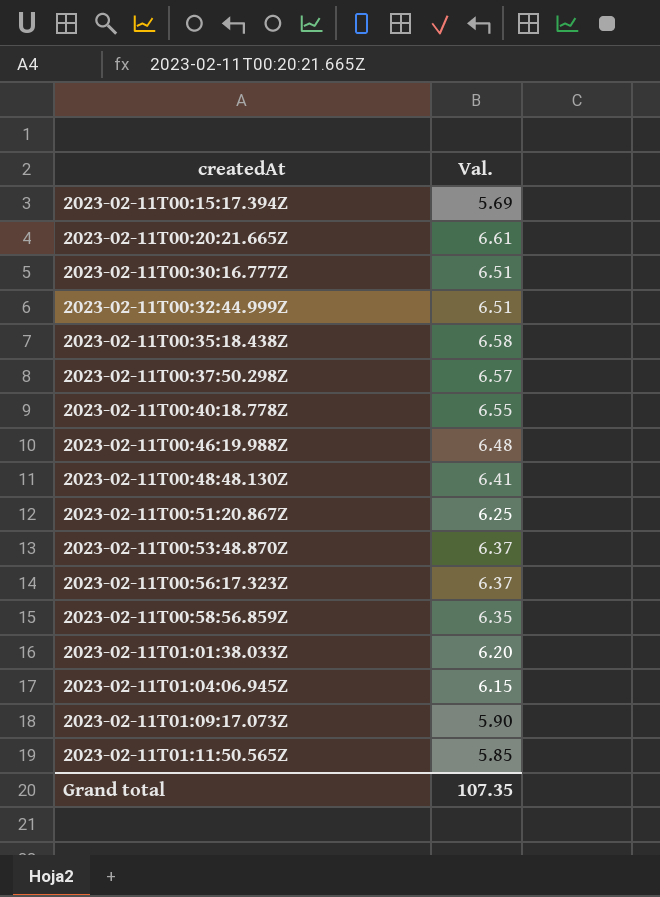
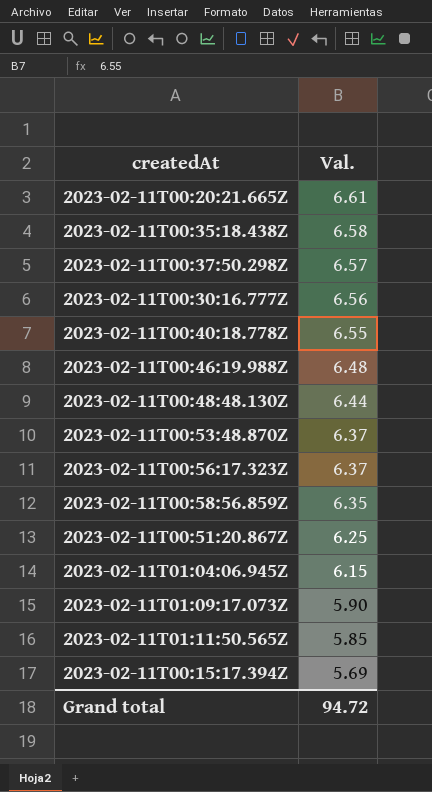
row order: createdAt ascending -> Val. descending
row 2023-02-11T00:32:44.999Z: 6.51 -> none
row 2023-02-11T01:01:38.033Z: 6.20 -> none
2023-02-11T00:30:16.777Z | Val.: 6.51 -> 6.56
2023-02-11T00:48:48.130Z | Val.: 6.41 -> 6.44
Grand total | Val.: 107.35 -> 94.72

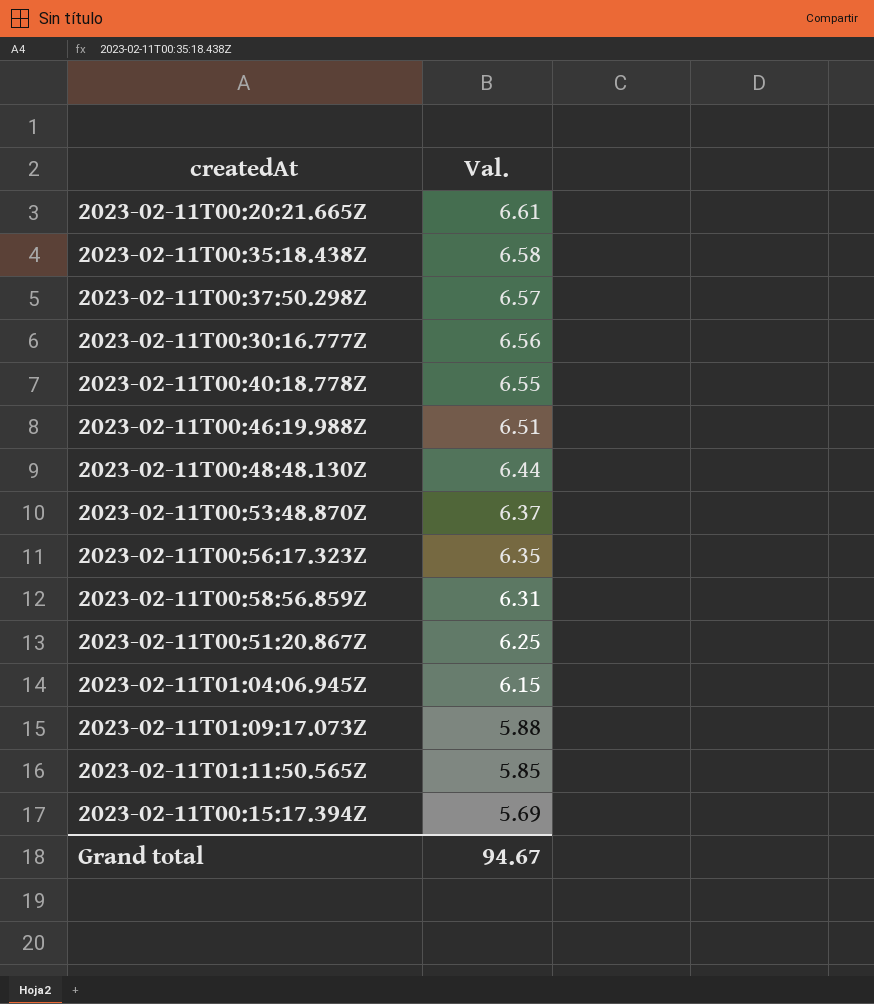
2023-02-11T00:46:19.988Z | Val.: 6.48 -> 6.51
2023-02-11T00:56:17.323Z | Val.: 6.37 -> 6.35
2023-02-11T00:58:56.859Z | Val.: 6.35 -> 6.31
2023-02-11T01:09:17.073Z | Val.: 5.90 -> 5.88
Grand total | Val.: 94.72 -> 94.67

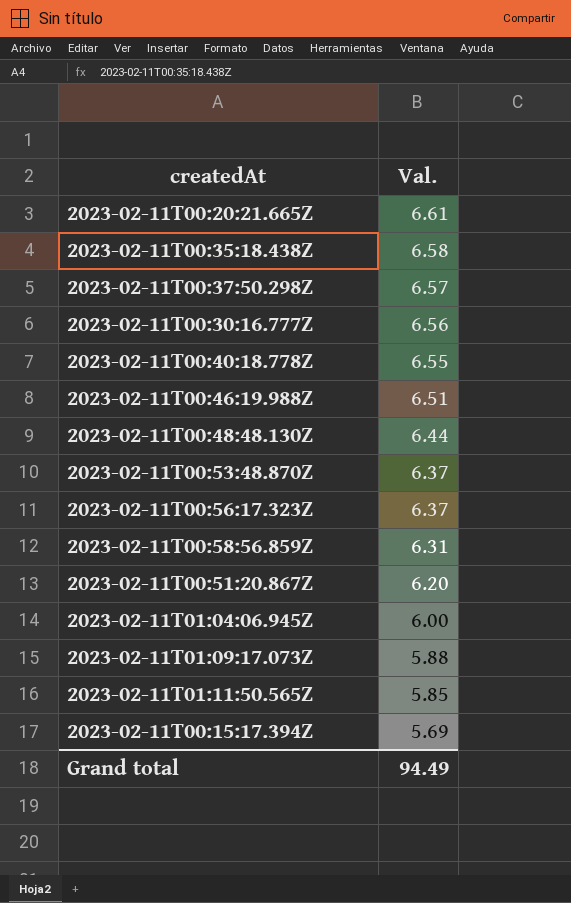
2023-02-11T00:56:17.323Z | Val.: 6.35 -> 6.37
2023-02-11T00:51:20.867Z | Val.: 6.25 -> 6.20
2023-02-11T01:04:06.945Z | Val.: 6.15 -> 6.00
Grand total | Val.: 94.67 -> 94.49

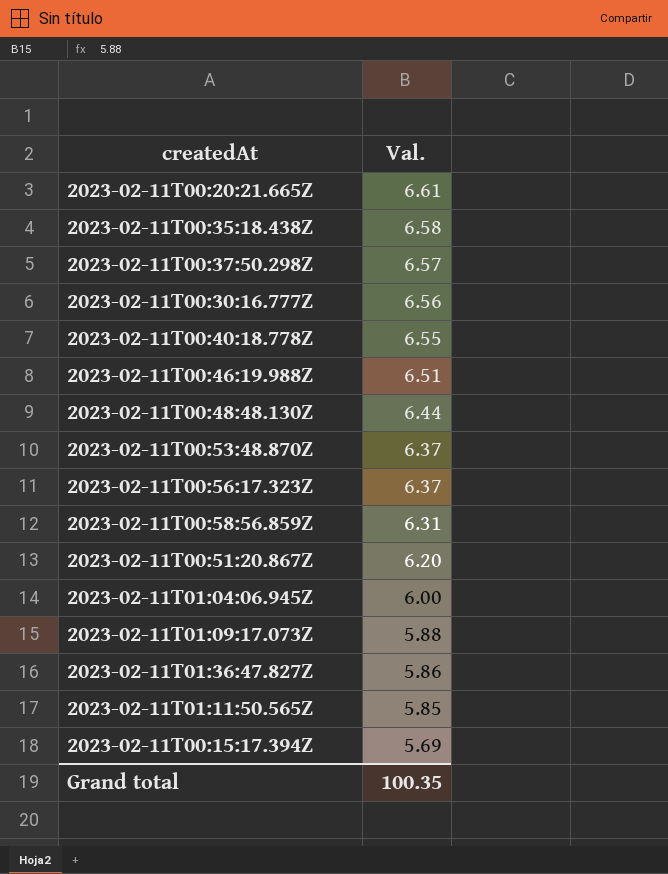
row 2023-02-11T01:36:47.827Z: none -> 5.86
Grand total | Val.: 94.49 -> 100.35

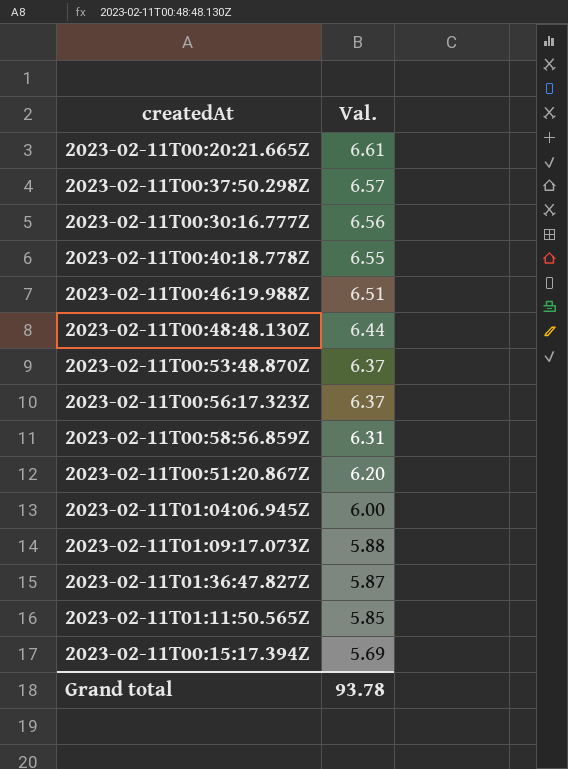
row 2023-02-11T00:35:18.438Z: 6.58 -> none
2023-02-11T01:36:47.827Z | Val.: 5.86 -> 5.87
Grand total | Val.: 100.35 -> 93.78

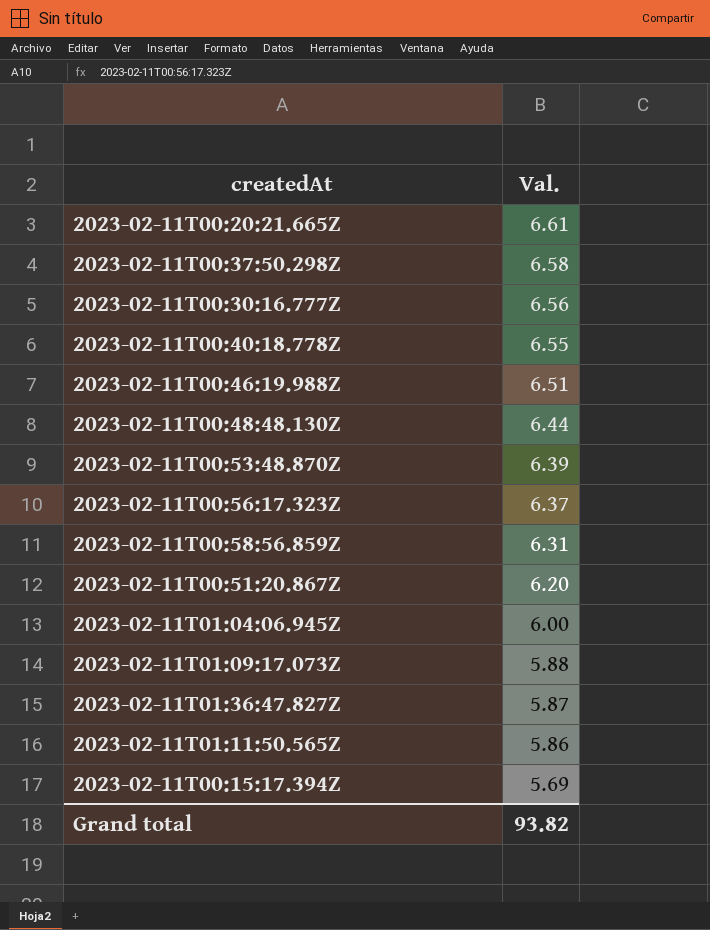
2023-02-11T00:37:50.298Z | Val.: 6.57 -> 6.58
2023-02-11T00:53:48.870Z | Val.: 6.37 -> 6.39
2023-02-11T01:11:50.565Z | Val.: 5.85 -> 5.86
Grand total | Val.: 93.78 -> 93.82

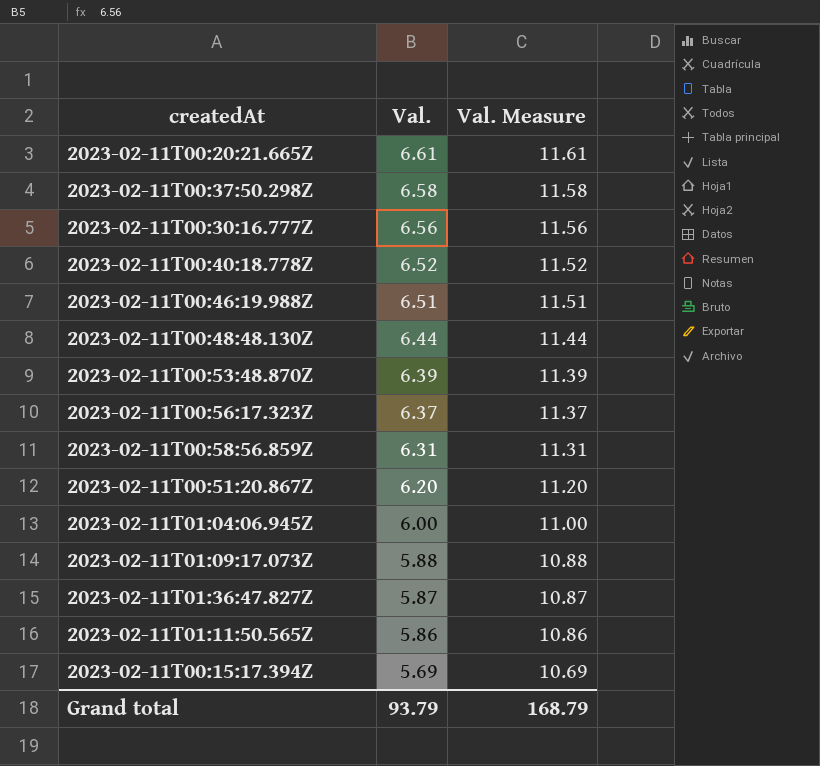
column Val. Measure | formula: none -> [Val.] + 5
2023-02-11T00:40:18.778Z | Val.: 6.55 -> 6.52
Grand total | Val.: 93.82 -> 93.79

